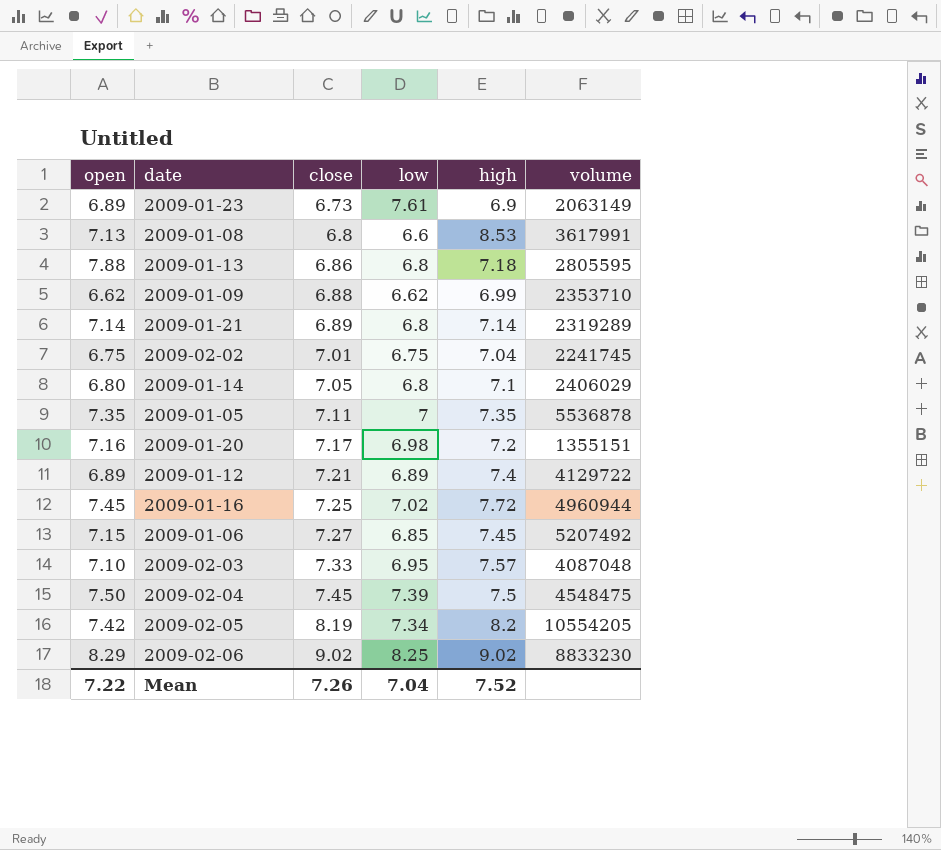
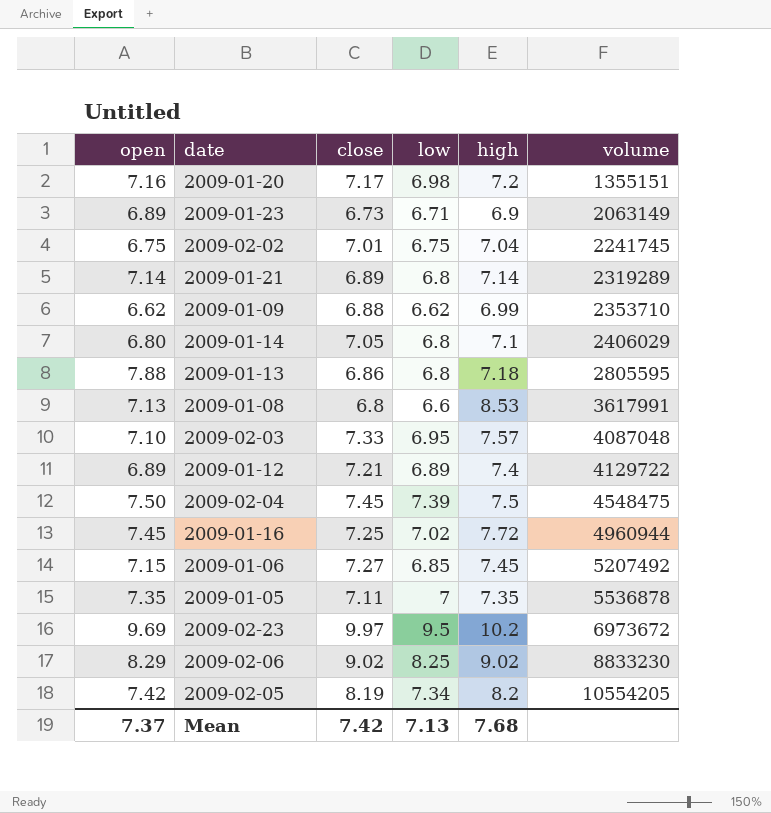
row order: close ascending -> volume ascending
2009-01-23 | low: 7.61 -> 6.71
row 2009-02-23: none -> 9.69 | 9.97 | 9.5 | 10.2 | 6973672
Mean | open: 7.22 -> 7.37
Mean | close: 7.26 -> 7.42
Mean | low: 7.04 -> 7.13
Mean | high: 7.52 -> 7.68

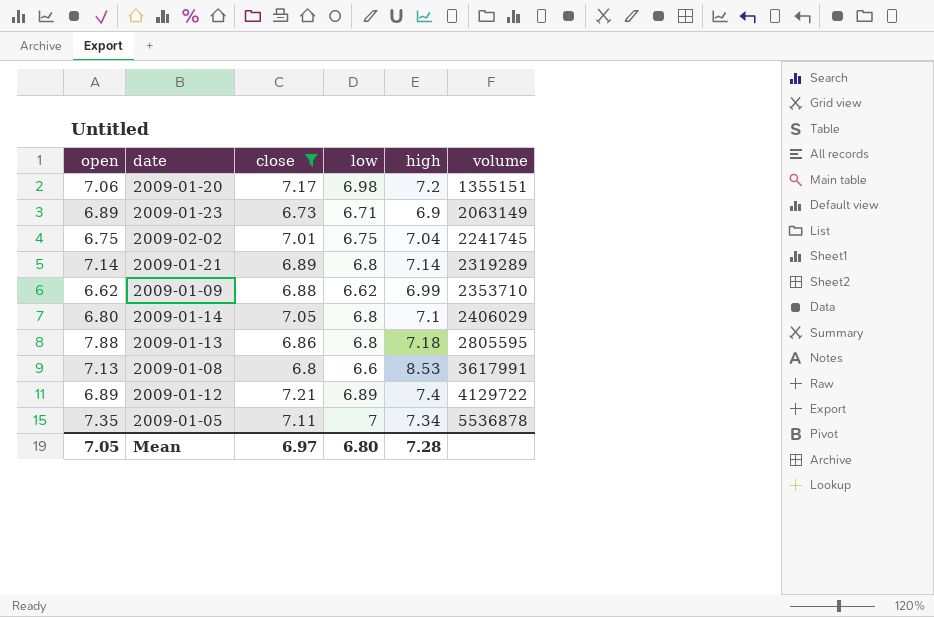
filter: none -> close <= 7.21
2009-01-20 | open: 7.16 -> 7.06
2009-01-05 | high: 7.35 -> 7.34
Mean | open: 7.37 -> 7.05
Mean | close: 7.42 -> 6.97
Mean | low: 7.13 -> 6.80
Mean | high: 7.68 -> 7.28

